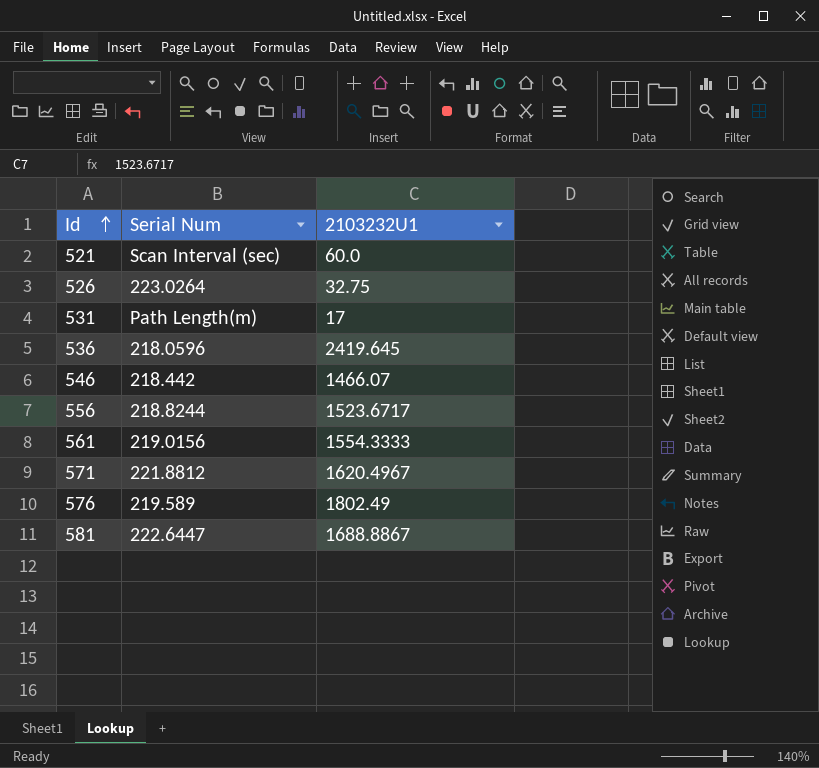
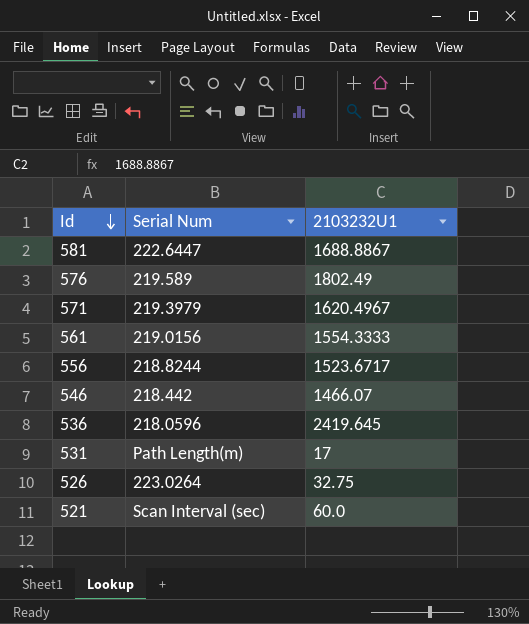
row order: Id ascending -> Id descending
571 | Serial Num: 221.8812 -> 219.3979

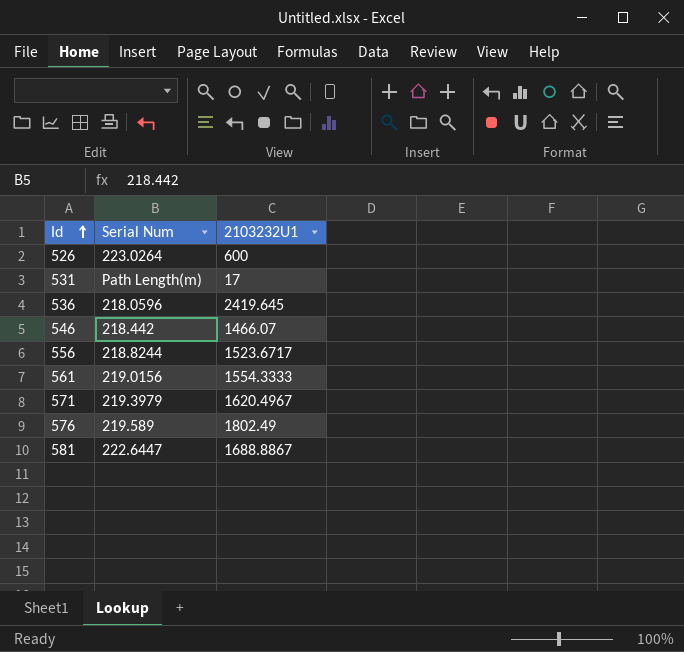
row order: Id descending -> Id ascending
row 521: Scan Interval (sec) | 60.0 -> none
526 | 2103232U1: 32.75 -> 600

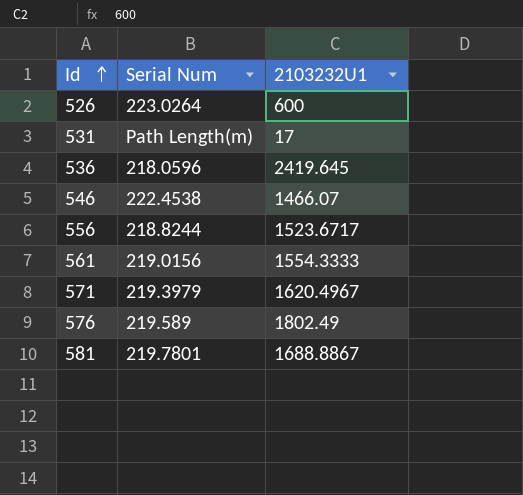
546 | Serial Num: 218.442 -> 222.4538
581 | Serial Num: 222.6447 -> 219.7801

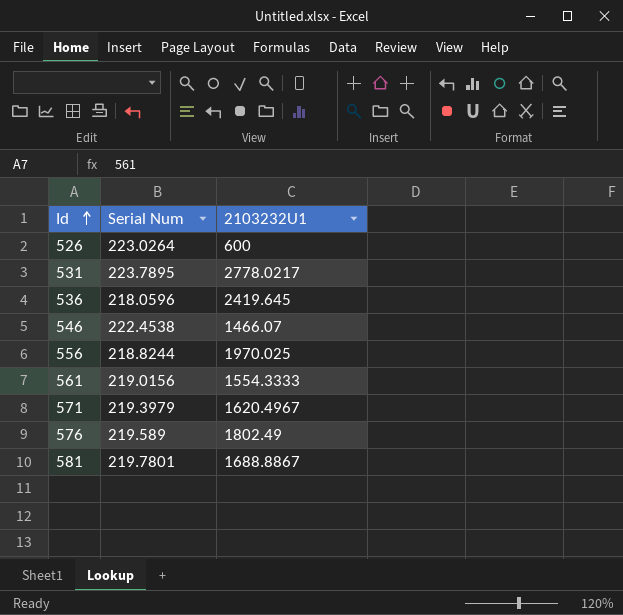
531 | Serial Num: Path Length(m) -> 223.7895
531 | 2103232U1: 17 -> 2778.0217
556 | 2103232U1: 1523.6717 -> 1970.025

